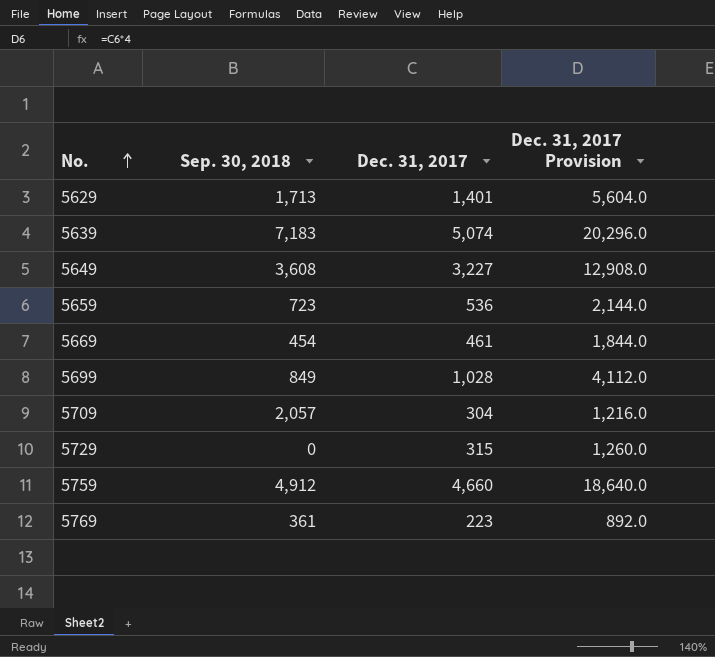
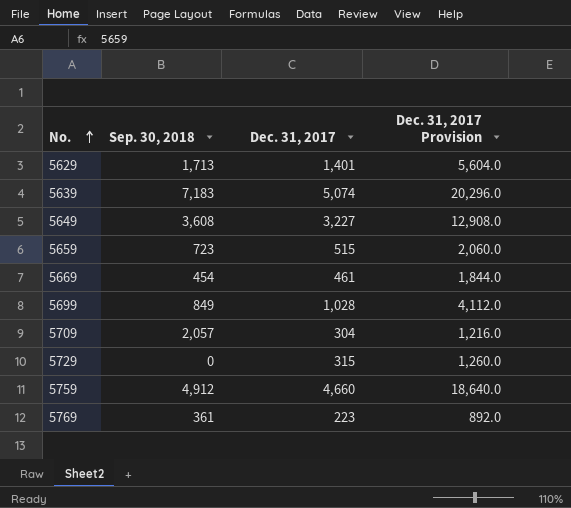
5659 | Dec. 31, 2017: 536 -> 515
5659 | Dec. 31, 2017 Provision: 2,144.0 -> 2,060.0

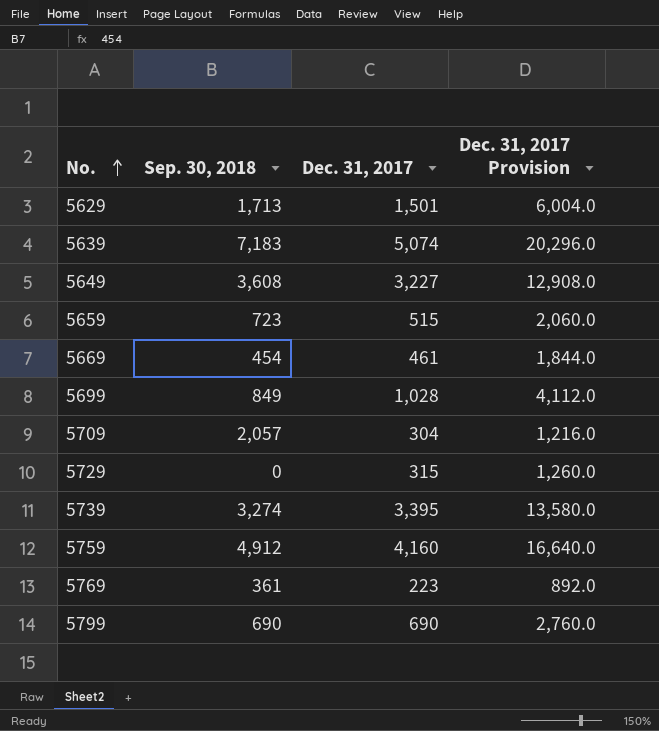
5629 | Dec. 31, 2017: 1,401 -> 1,501
5629 | Dec. 31, 2017 Provision: 5,604.0 -> 6,004.0
row 5739: none -> 3,274 | 3,395 | 13,580.0
5759 | Dec. 31, 2017: 4,660 -> 4,160
5759 | Dec. 31, 2017 Provision: 18,640.0 -> 16,640.0
row 5799: none -> 690 | 690 | 2,760.0

